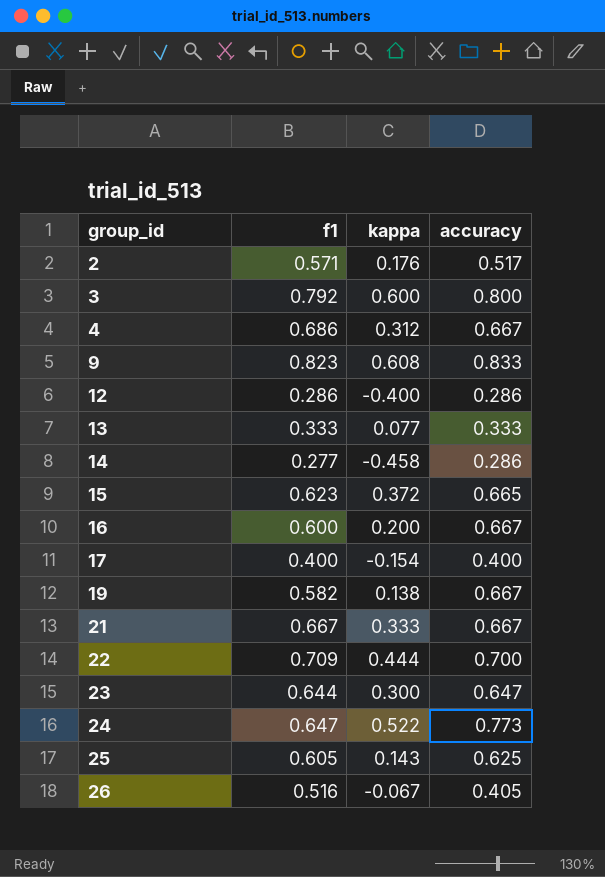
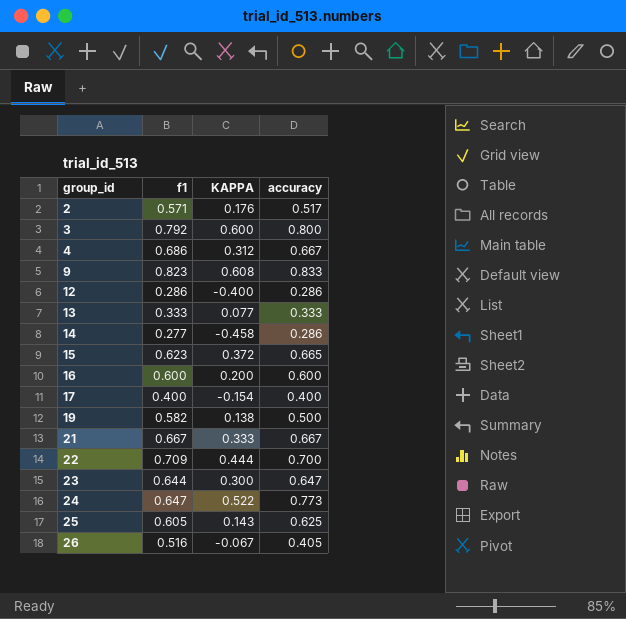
column name: kappa -> KAPPA
16 | accuracy: 0.667 -> 0.600
19 | accuracy: 0.667 -> 0.500

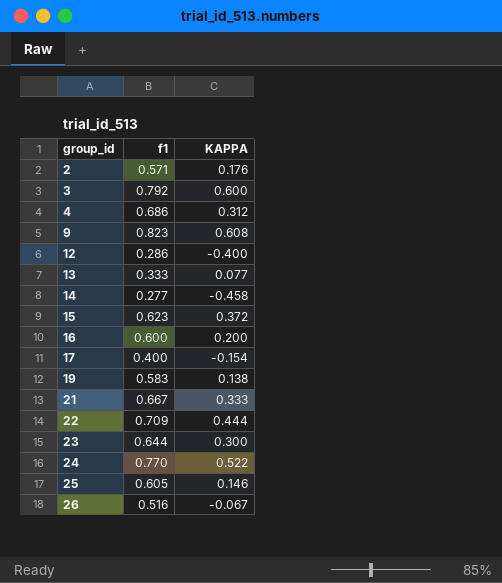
column accuracy | position: 4 -> none
19 | f1: 0.582 -> 0.583
24 | f1: 0.647 -> 0.770
25 | KAPPA: 0.143 -> 0.146

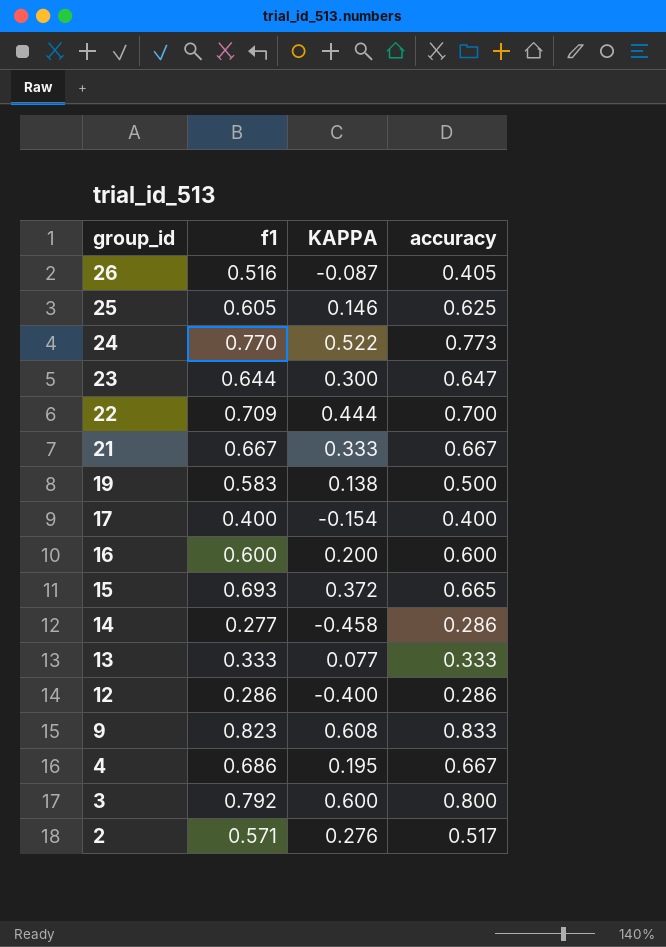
row order: group_id ascending -> group_id descending
column accuracy | position: none -> 4
26 | KAPPA: -0.067 -> -0.087
15 | f1: 0.623 -> 0.693
4 | KAPPA: 0.312 -> 0.195
2 | KAPPA: 0.176 -> 0.276

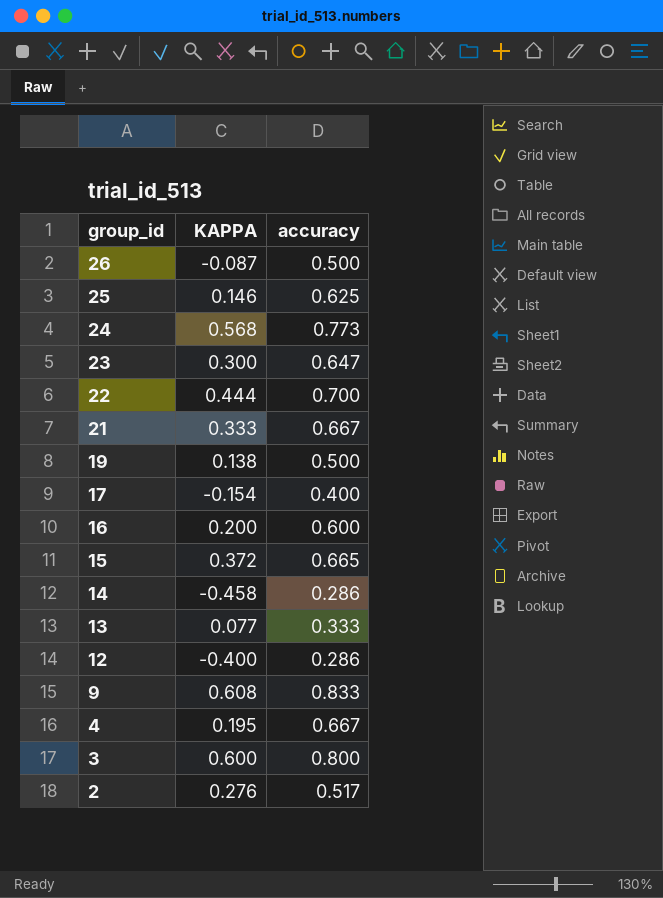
column f1 | position: 2 -> none
26 | accuracy: 0.405 -> 0.500
24 | KAPPA: 0.522 -> 0.568

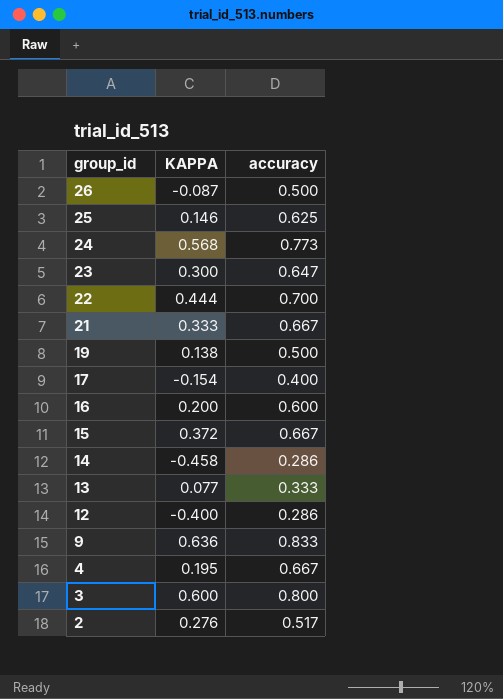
15 | accuracy: 0.665 -> 0.667
9 | KAPPA: 0.608 -> 0.636

